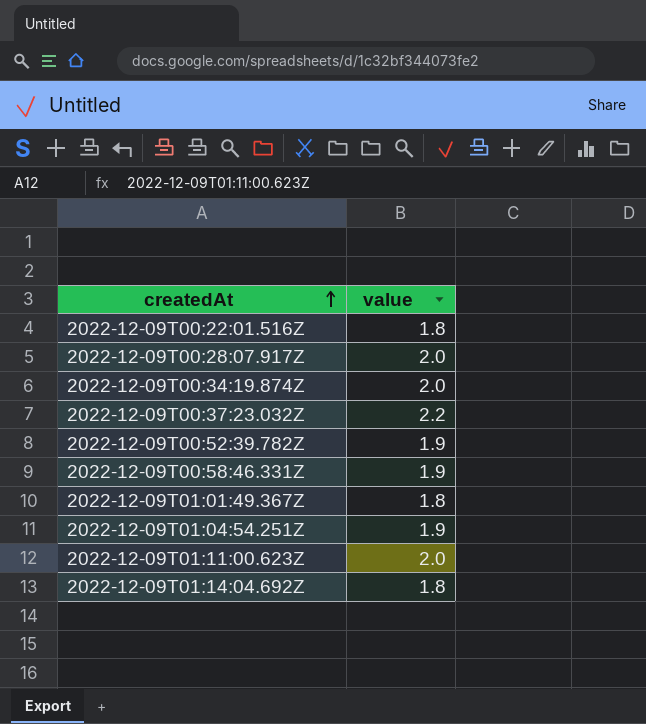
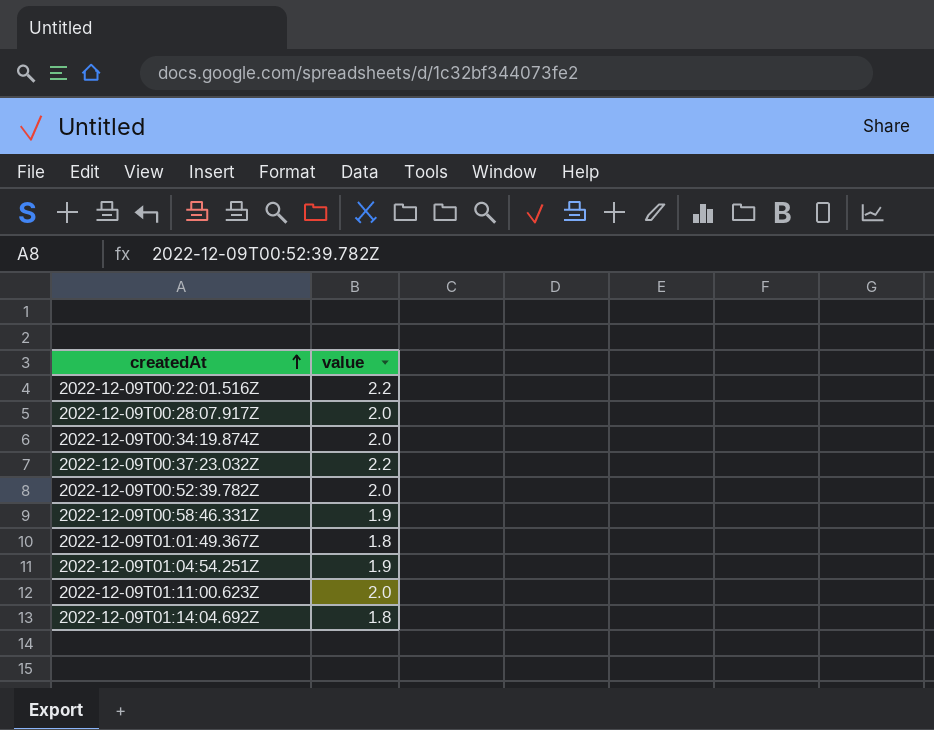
2022-12-09T00:22:01.516Z | value: 1.8 -> 2.2
2022-12-09T00:52:39.782Z | value: 1.9 -> 2.0

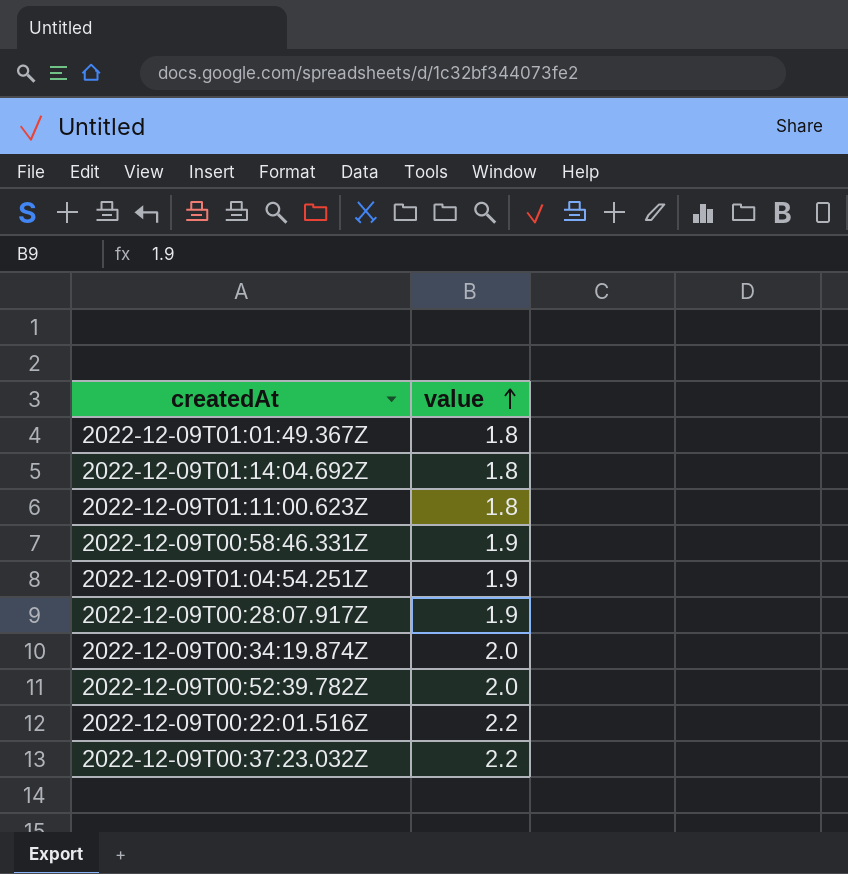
row order: createdAt ascending -> value ascending
2022-12-09T01:11:00.623Z | value: 2.0 -> 1.8
2022-12-09T00:28:07.917Z | value: 2.0 -> 1.9

